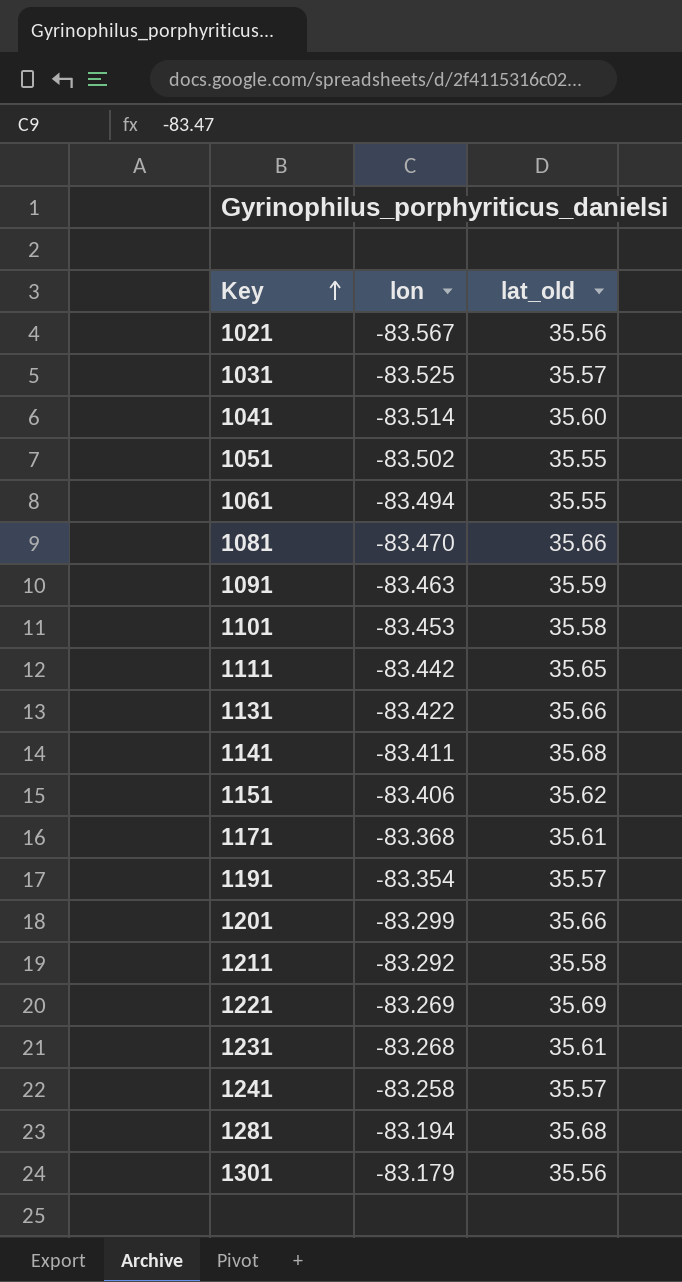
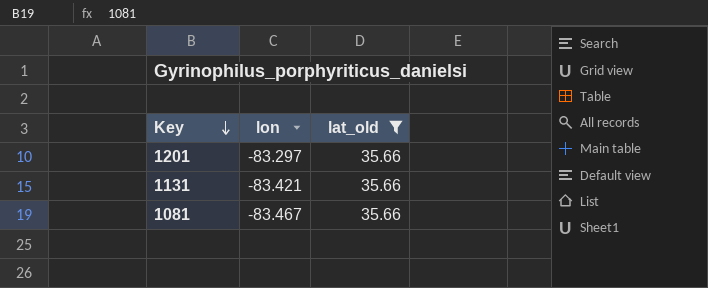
filter: none -> lat_old = 35.66
row order: Key ascending -> Key descending
1201 | lon: -83.299 -> -83.297
1131 | lon: -83.422 -> -83.421
1081 | lon: -83.470 -> -83.467

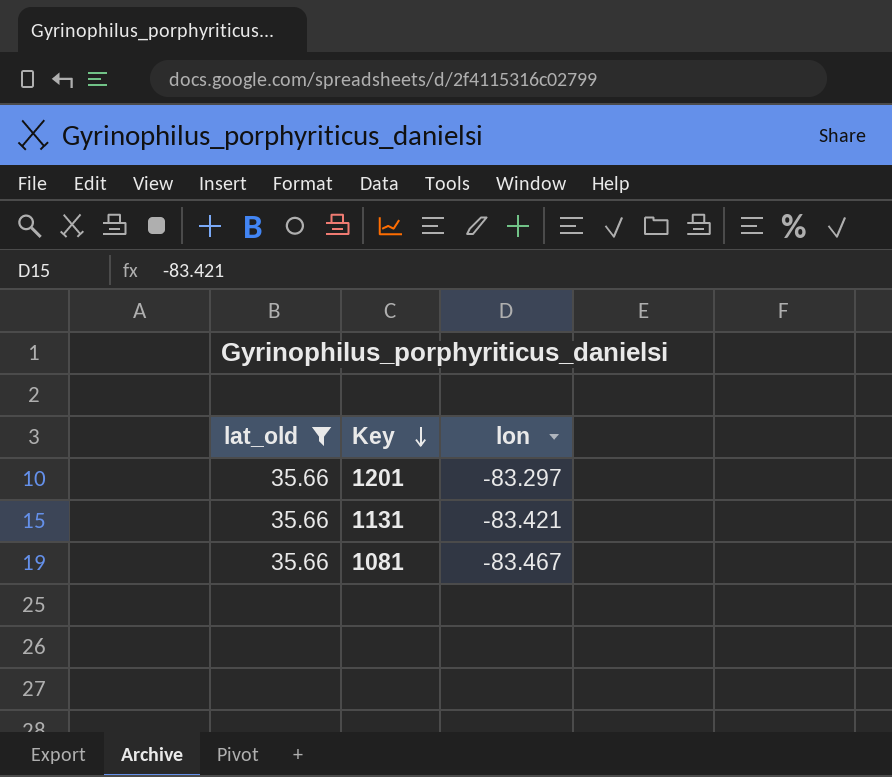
column lat_old | position: 3 -> 1

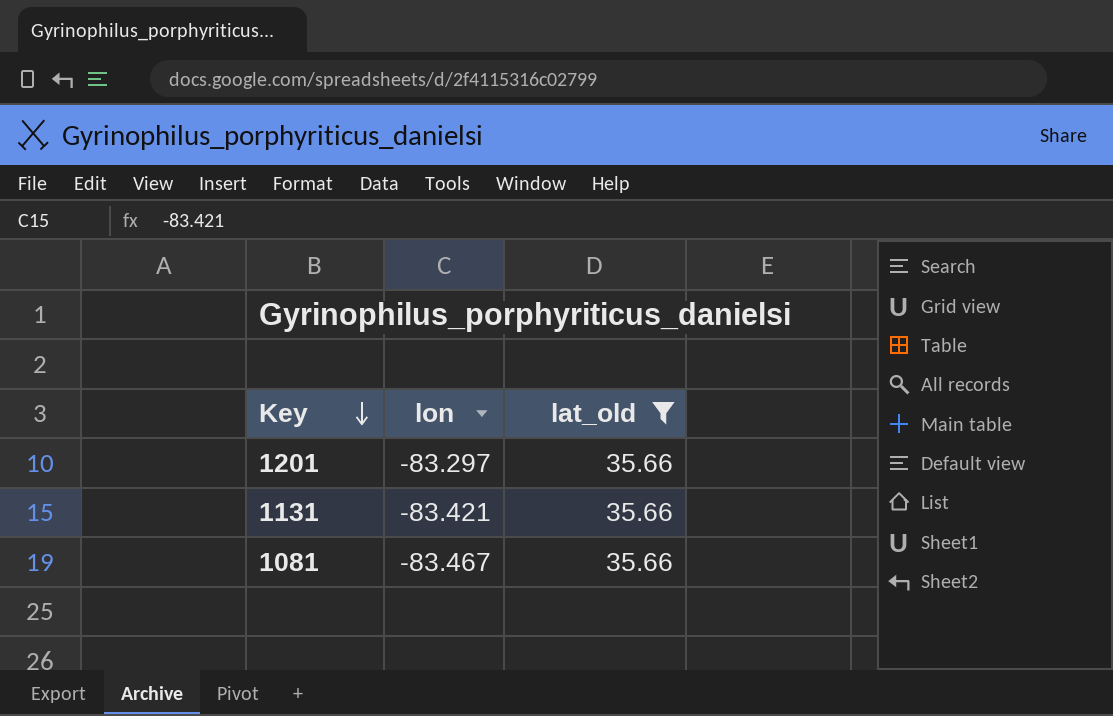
column lat_old | position: 1 -> 3

